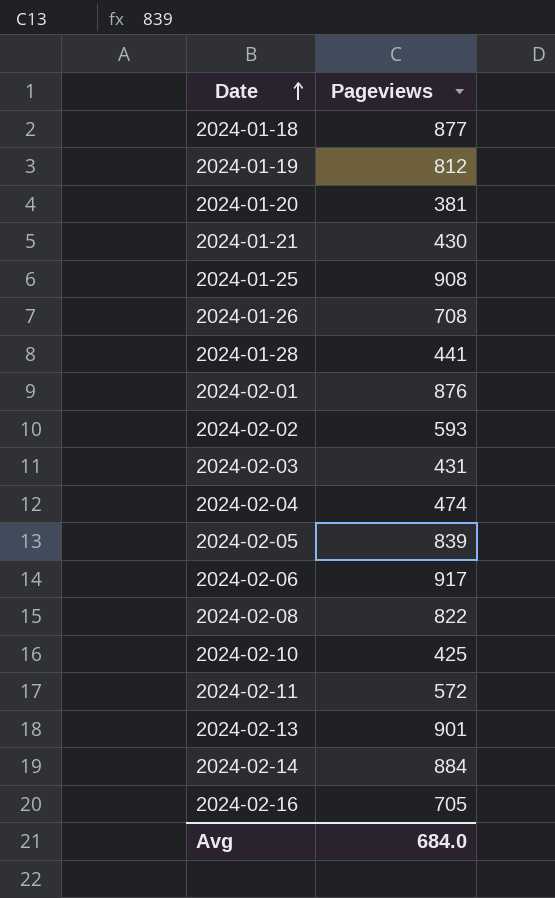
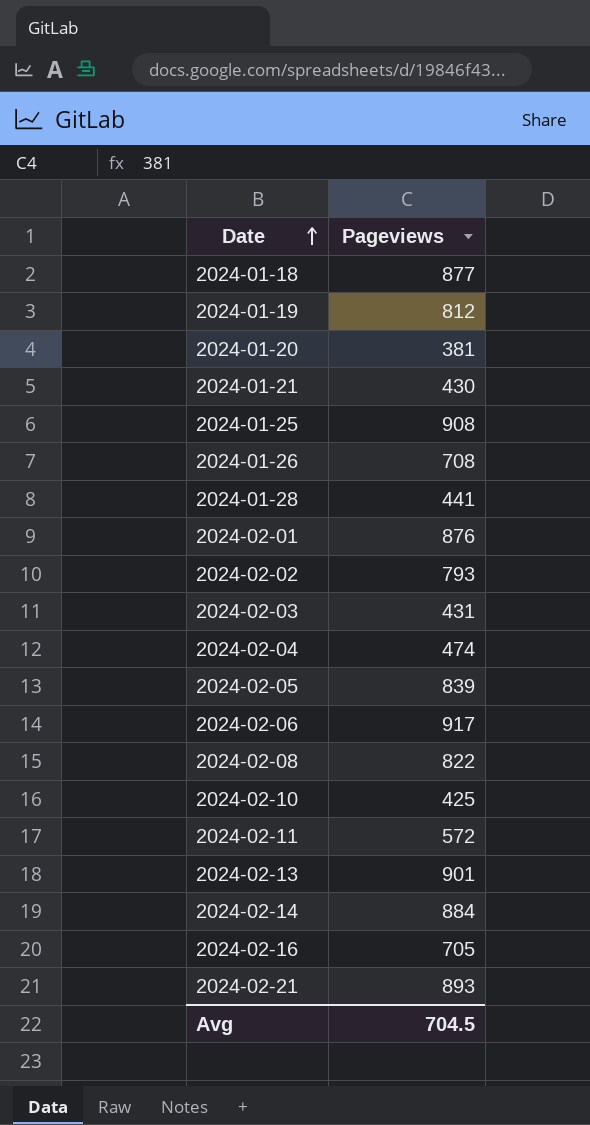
2024-02-02 | Pageviews: 593 -> 793
row 2024-02-21: none -> 893
Avg | Pageviews: 684.0 -> 704.5

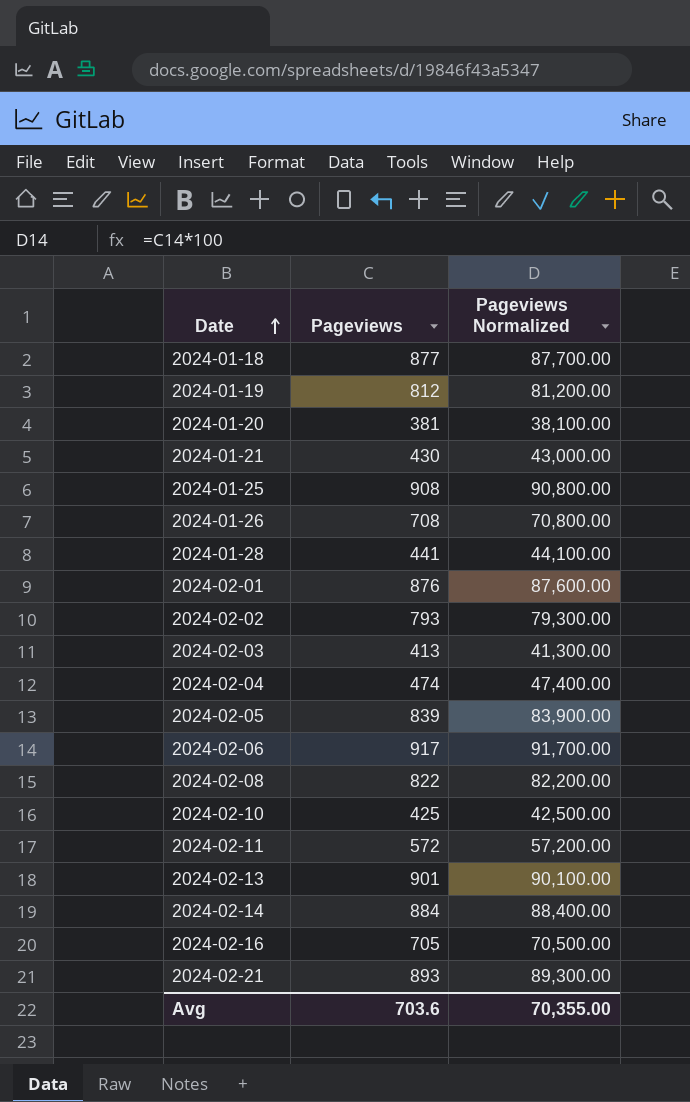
column Pageviews Normalized | formula: none -> [Pageviews] * 100
2024-02-03 | Pageviews: 431 -> 413
Avg | Pageviews: 704.5 -> 703.6

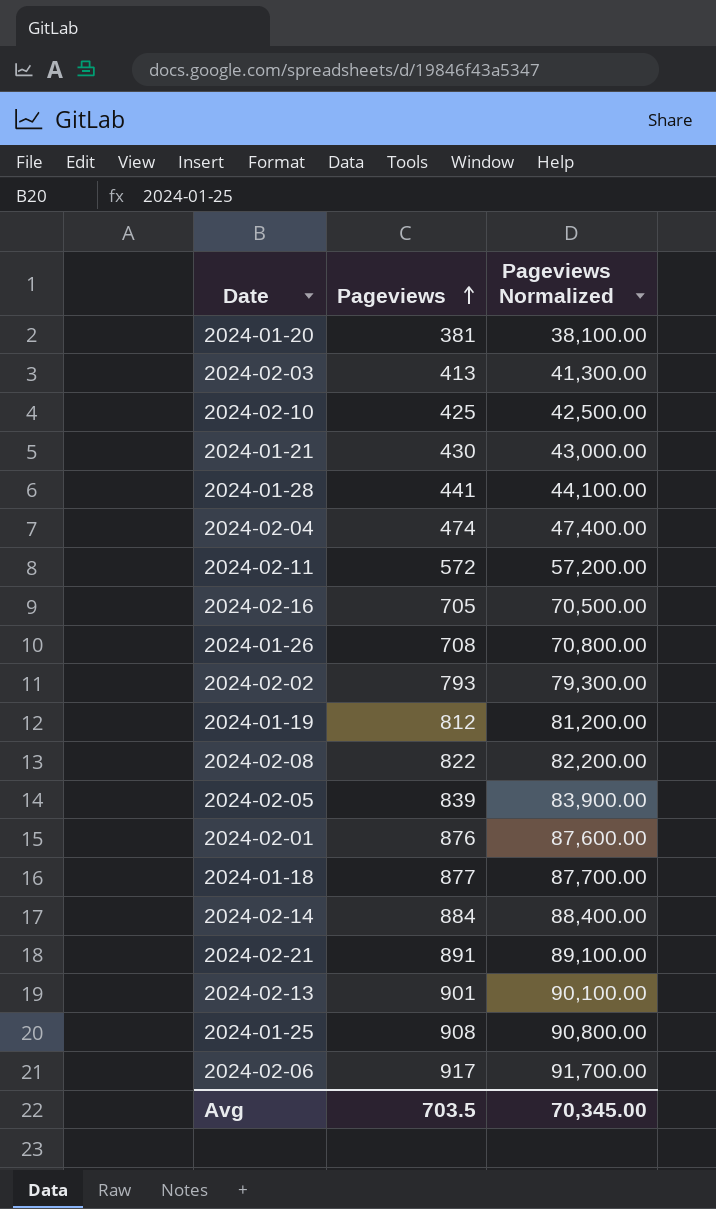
row order: Date ascending -> Pageviews ascending
2024-02-21 | Pageviews: 893 -> 891
2024-02-21 | Pageviews Normalized: 89,300.00 -> 89,100.00
Avg | Pageviews: 703.6 -> 703.5
Avg | Pageviews Normalized: 70,355.00 -> 70,345.00

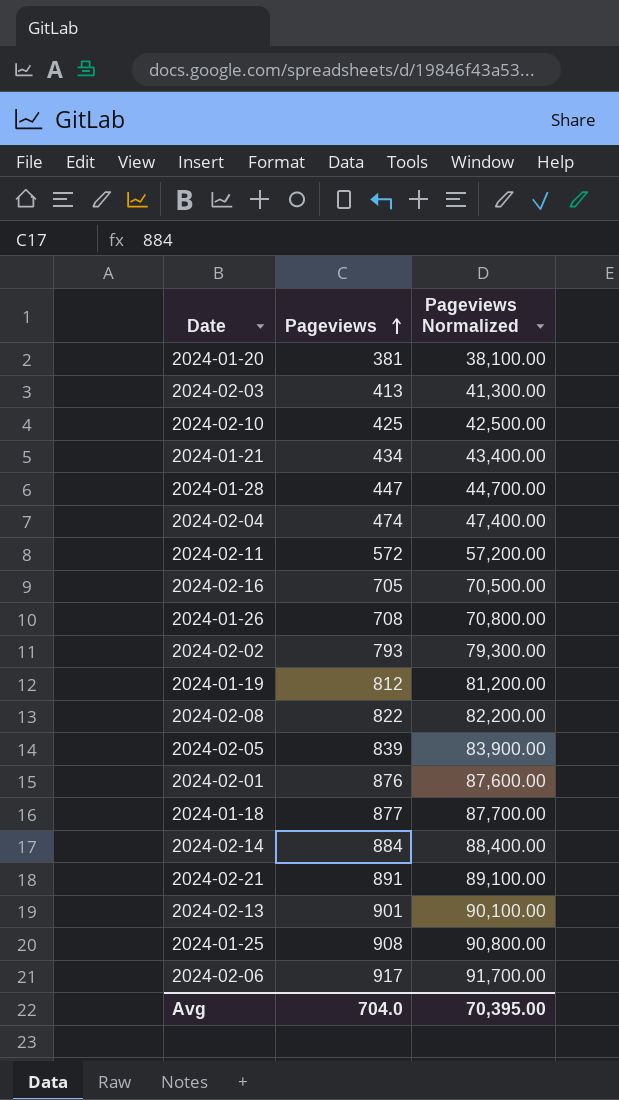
2024-01-21 | Pageviews: 430 -> 434
2024-01-21 | Pageviews Normalized: 43,000.00 -> 43,400.00
2024-01-28 | Pageviews: 441 -> 447
2024-01-28 | Pageviews Normalized: 44,100.00 -> 44,700.00
Avg | Pageviews: 703.5 -> 704.0
Avg | Pageviews Normalized: 70,345.00 -> 70,395.00

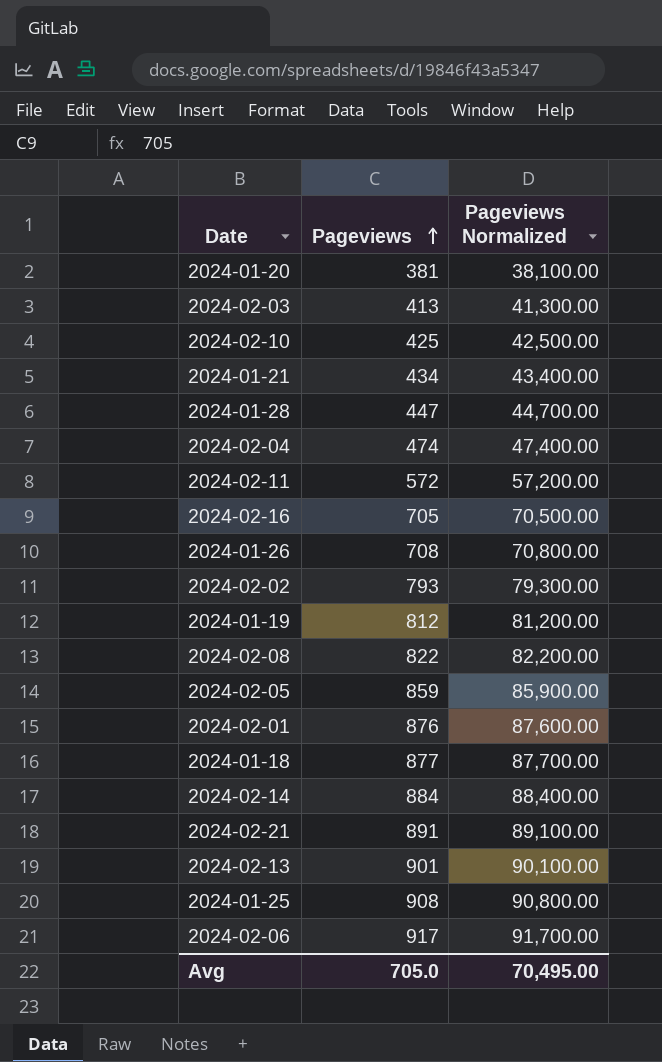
2024-02-05 | Pageviews: 839 -> 859
2024-02-05 | Pageviews Normalized: 83,900.00 -> 85,900.00
Avg | Pageviews: 704.0 -> 705.0
Avg | Pageviews Normalized: 70,395.00 -> 70,495.00

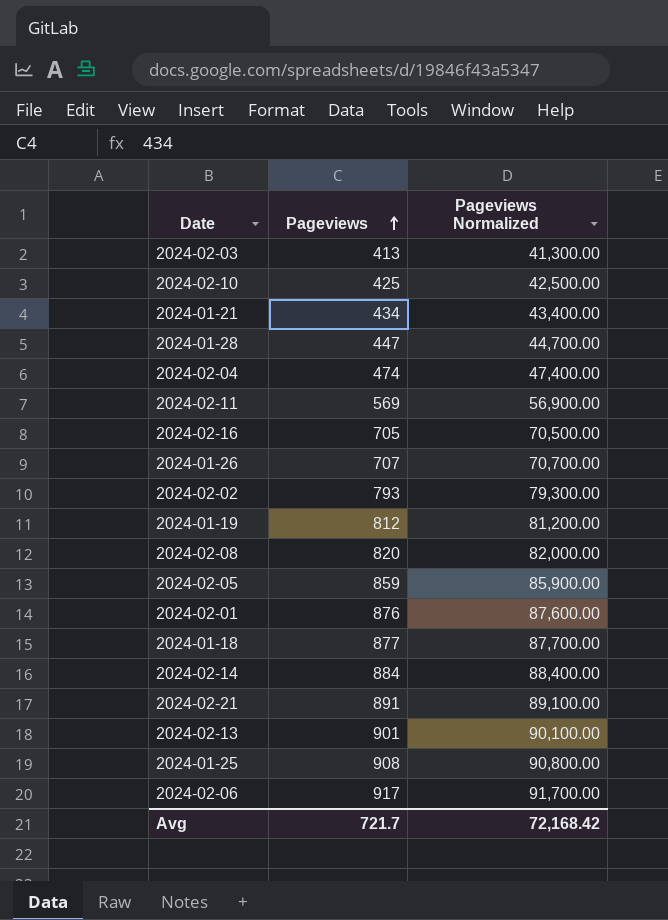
row 2024-01-20: 381 | 38,100.00 -> none
2024-02-11 | Pageviews: 572 -> 569
2024-02-11 | Pageviews Normalized: 57,200.00 -> 56,900.00
2024-01-26 | Pageviews: 708 -> 707
2024-01-26 | Pageviews Normalized: 70,800.00 -> 70,700.00
2024-02-08 | Pageviews: 822 -> 820
2024-02-08 | Pageviews Normalized: 82,200.00 -> 82,000.00
Avg | Pageviews: 705.0 -> 721.7
Avg | Pageviews Normalized: 70,495.00 -> 72,168.42

